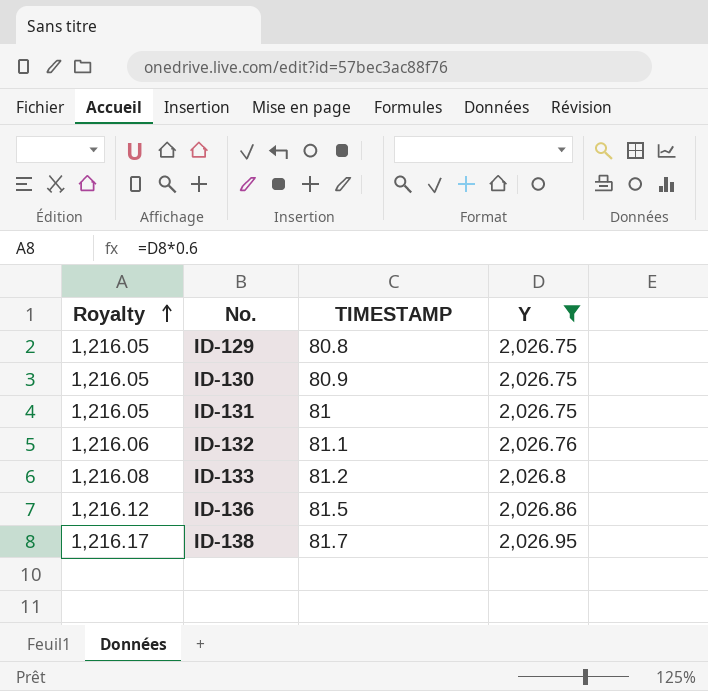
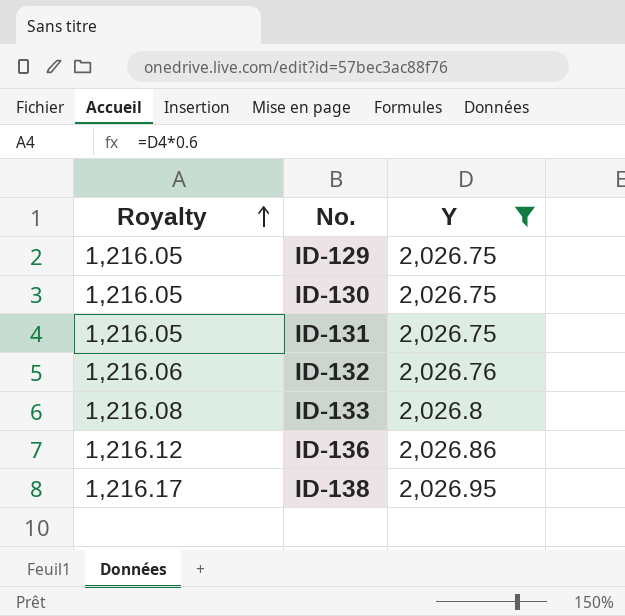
column TIMESTAMP | position: 3 -> none

